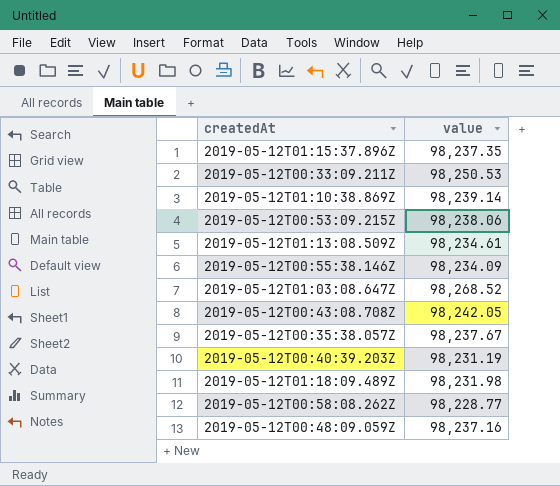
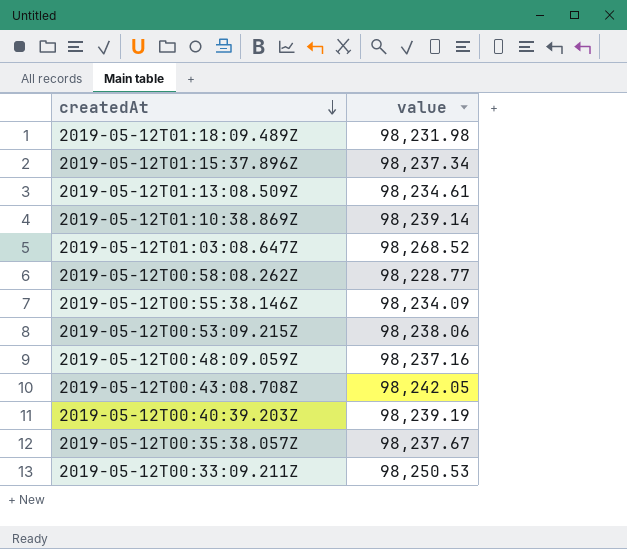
row order: none -> createdAt descending
2019-05-12T01:15:37.896Z | value: 98,237.35 -> 98,237.34
2019-05-12T00:40:39.203Z | value: 98,231.19 -> 98,239.19

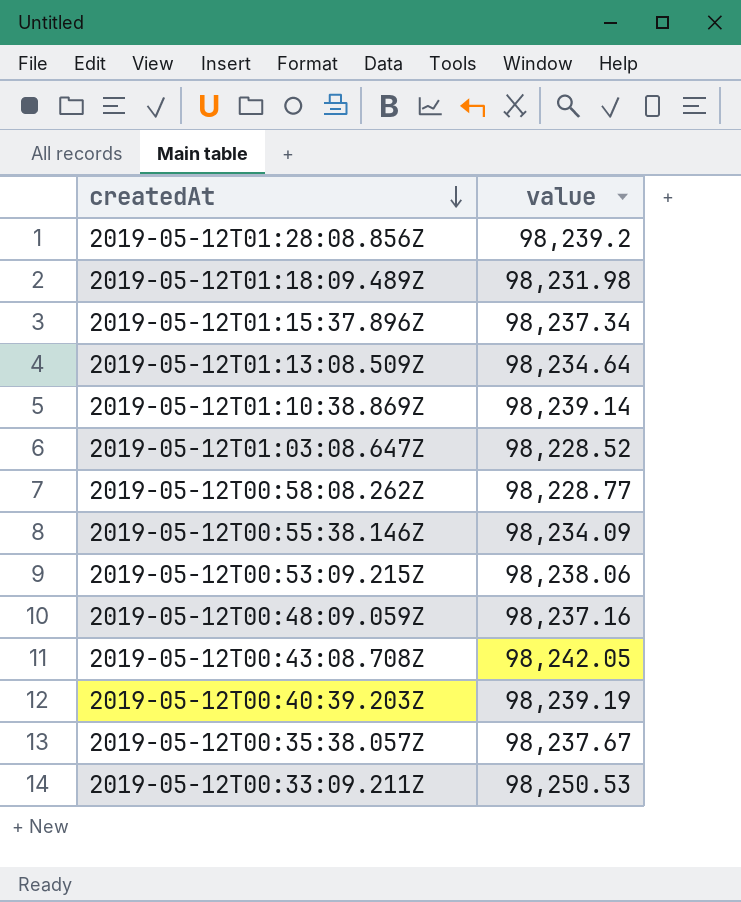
row 2019-05-12T01:28:08.856Z: none -> 98,239.2
2019-05-12T01:13:08.509Z | value: 98,234.61 -> 98,234.64
2019-05-12T01:03:08.647Z | value: 98,268.52 -> 98,228.52

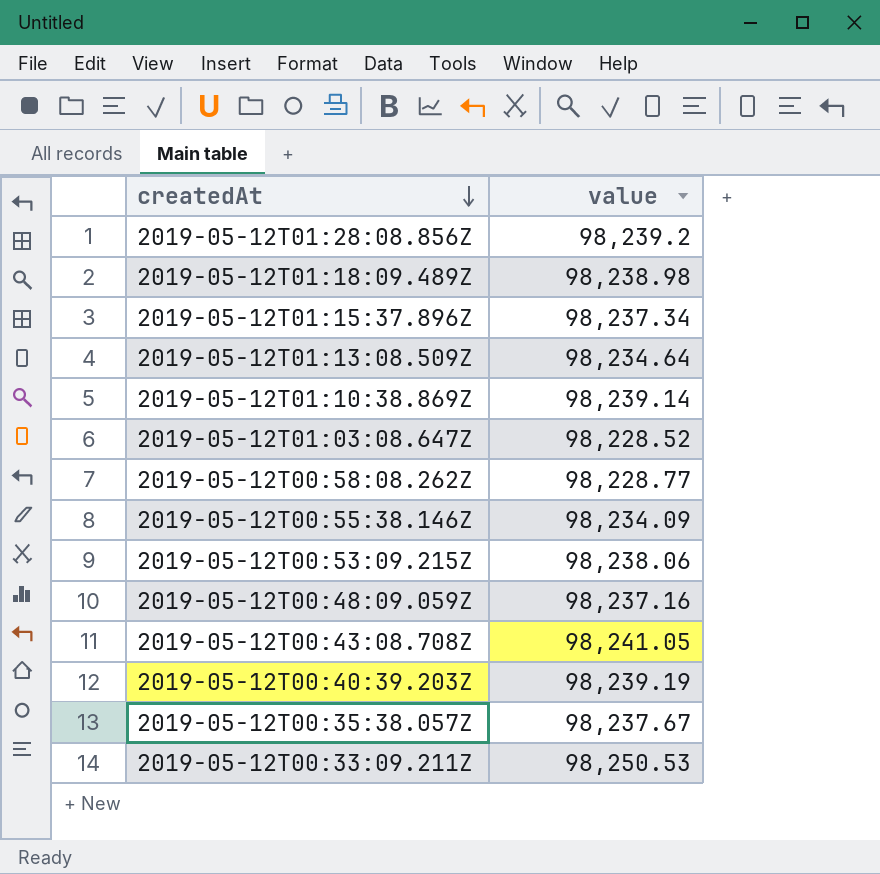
2019-05-12T01:18:09.489Z | value: 98,231.98 -> 98,238.98
2019-05-12T00:43:08.708Z | value: 98,242.05 -> 98,241.05

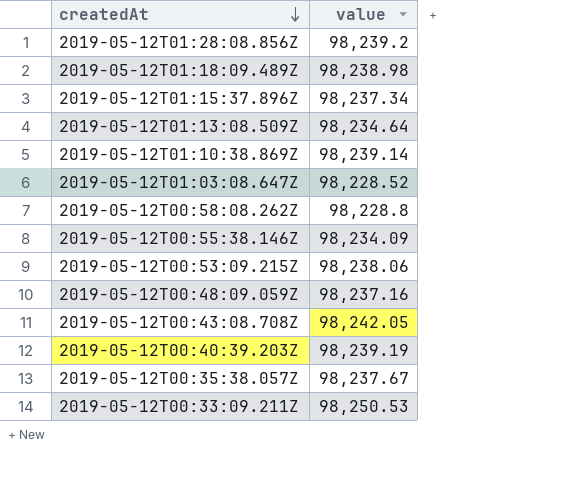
2019-05-12T00:58:08.262Z | value: 98,228.77 -> 98,228.8
2019-05-12T00:43:08.708Z | value: 98,241.05 -> 98,242.05

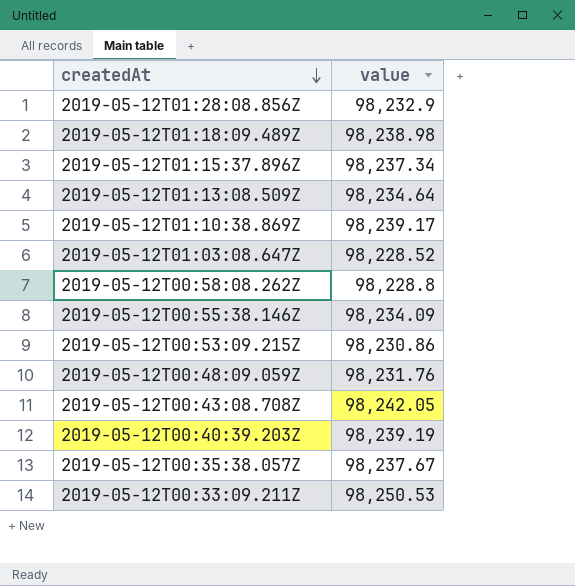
2019-05-12T01:28:08.856Z | value: 98,239.2 -> 98,232.9
2019-05-12T01:10:38.869Z | value: 98,239.14 -> 98,239.17
2019-05-12T00:53:09.215Z | value: 98,238.06 -> 98,230.86
2019-05-12T00:48:09.059Z | value: 98,237.16 -> 98,231.76

